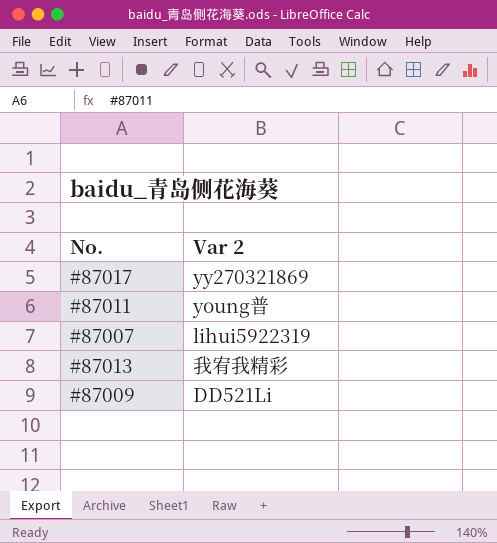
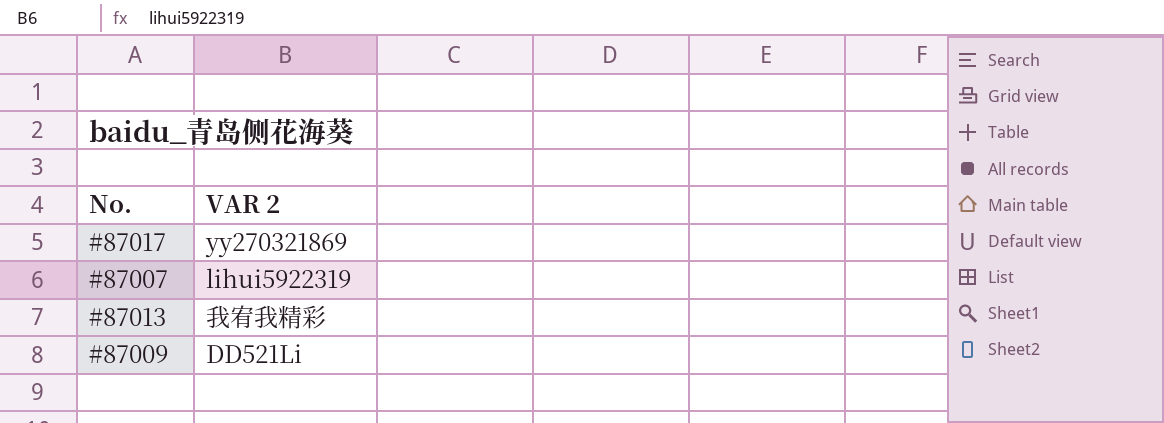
column name: Var 2 -> VAR 2
row #87011: young普 -> none

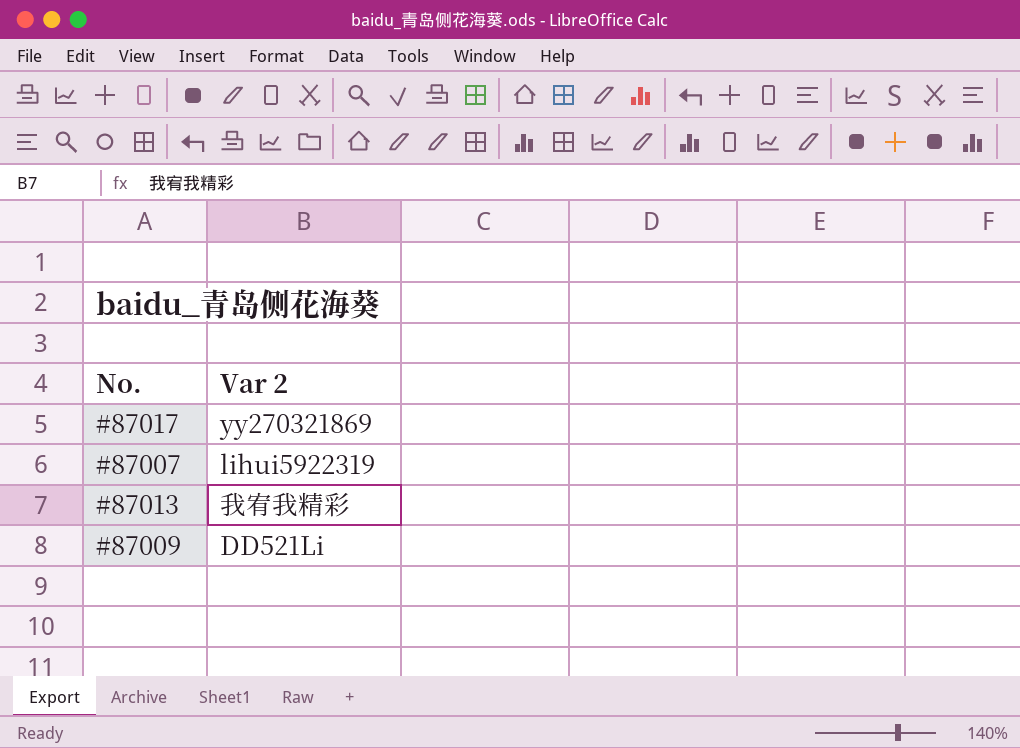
column name: VAR 2 -> Var 2

